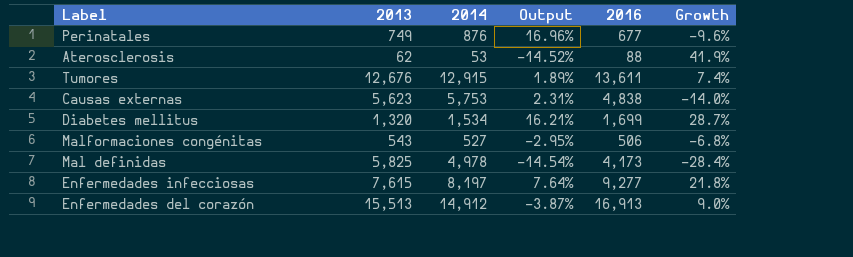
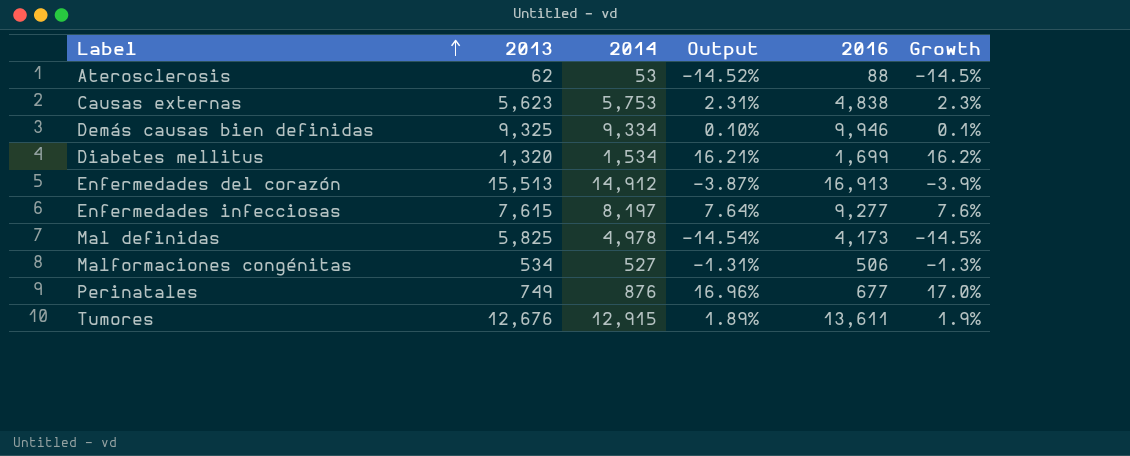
row order: none -> Label ascending
column Growth | formula: ([2016] - [2013]) / [2013] -> ([2014] - [2013]) / [2013]
row Demás causas bien definidas: none -> 9,325 | 9,334 | 0.10% | 9,946 | 0.1%
Malformaciones congénitas | 2013: 543 -> 534
Malformaciones congénitas | Output: -2.95% -> -1.31%

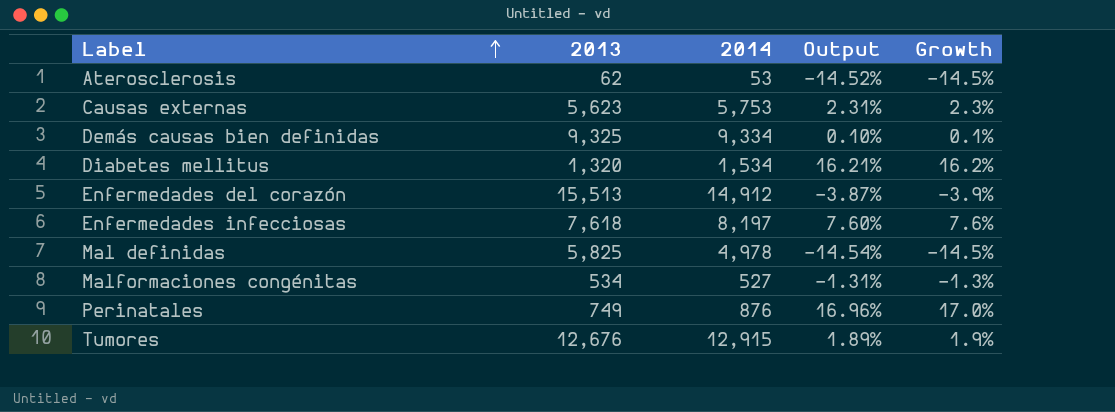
column 2016 | position: 5 -> none
Enfermedades infecciosas | 2013: 7,615 -> 7,618
Enfermedades infecciosas | Output: 7.64% -> 7.60%

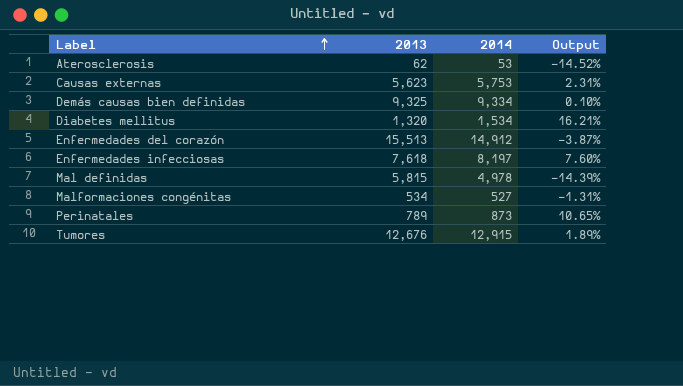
column Growth | formula: ([2014] - [2013]) / [2013] -> none
Mal definidas | 2013: 5,825 -> 5,815
Mal definidas | Output: -14.54% -> -14.39%
Perinatales | 2013: 749 -> 789
Perinatales | 2014: 876 -> 873
Perinatales | Output: 16.96% -> 10.65%

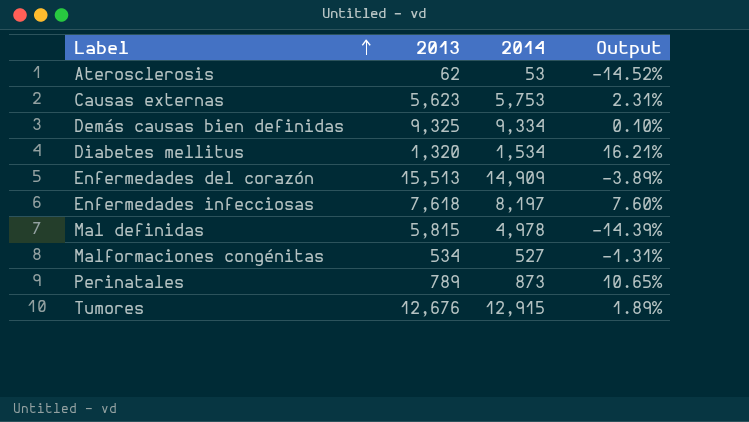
Enfermedades del corazón | 2014: 14,912 -> 14,909
Enfermedades del corazón | Output: -3.87% -> -3.89%

